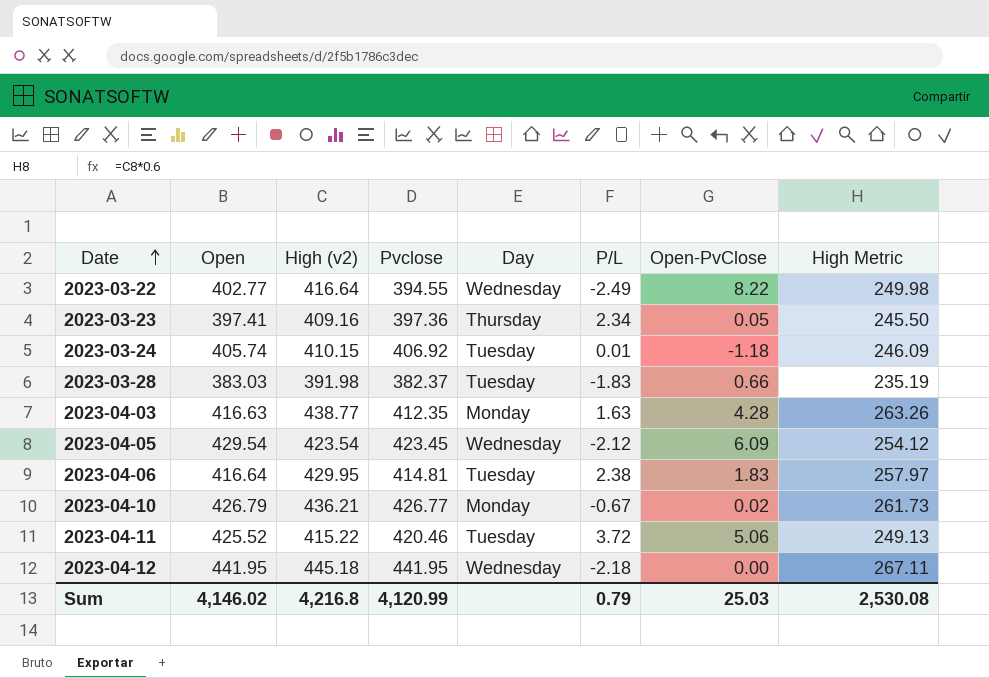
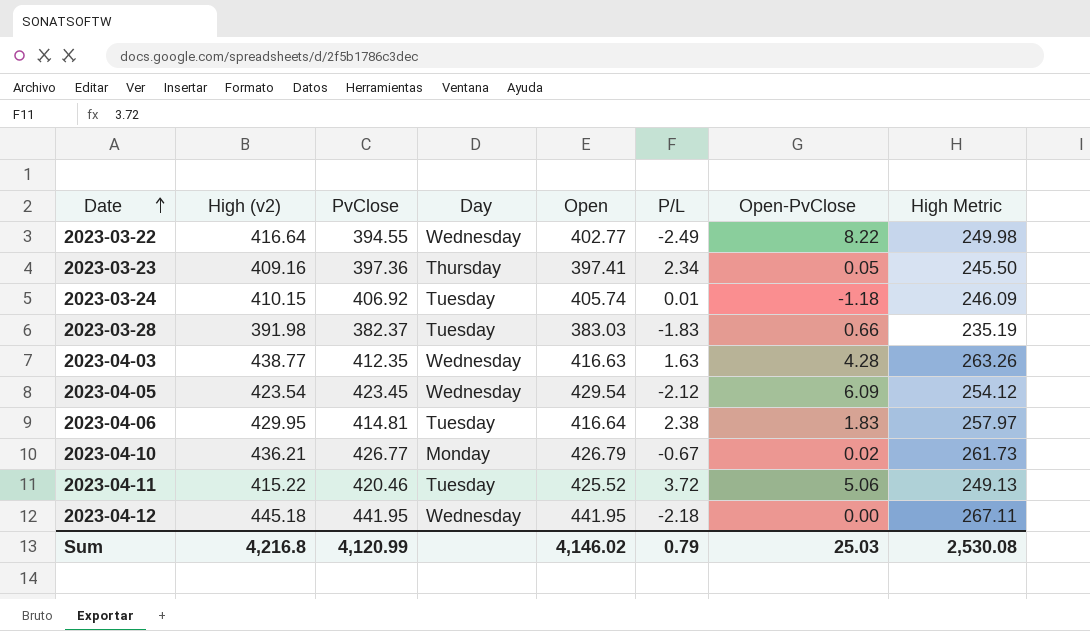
column name: Pvclose -> PvClose
column Open | position: 2 -> 5
2023-04-03 | Day: Monday -> Wednesday

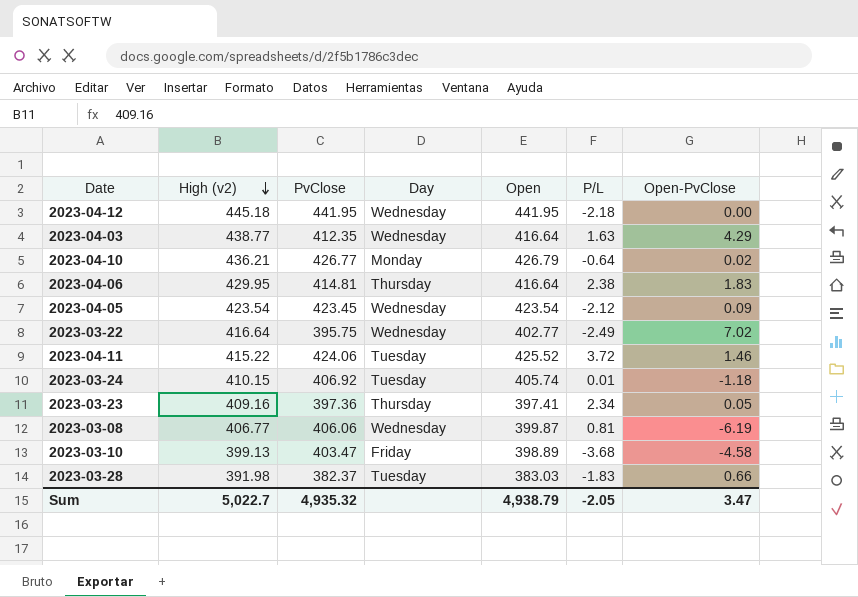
row order: Date ascending -> High (v2) descending
column High Metric | formula: [High (v2)] * 0.6 -> none
2023-04-03 | Open: 416.63 -> 416.64
2023-04-03 | Open-PvClose: 4.28 -> 4.29
2023-04-10 | P/L: -0.67 -> -0.64
2023-04-06 | Day: Tuesday -> Thursday
2023-04-05 | Open: 429.54 -> 423.54
2023-04-05 | Open-PvClose: 6.09 -> 0.09
2023-03-22 | PvClose: 394.55 -> 395.75
2023-03-22 | Open-PvClose: 8.22 -> 7.02
2023-04-11 | PvClose: 420.46 -> 424.06
2023-04-11 | Open-PvClose: 5.06 -> 1.46
row 2023-03-08: none -> 406.77 | 406.06 | Wednesday | 399.87 | 0.81 | -6.19
row 2023-03-10: none -> 399.13 | 403.47 | Friday | 398.89 | -3.68 | -4.58
Sum | High (v2): 4,216.8 -> 5,022.7
Sum | PvClose: 4,120.99 -> 4,935.32
Sum | Open: 4,146.02 -> 4,938.79
Sum | P/L: 0.79 -> -2.05
Sum | Open-PvClose: 25.03 -> 3.47

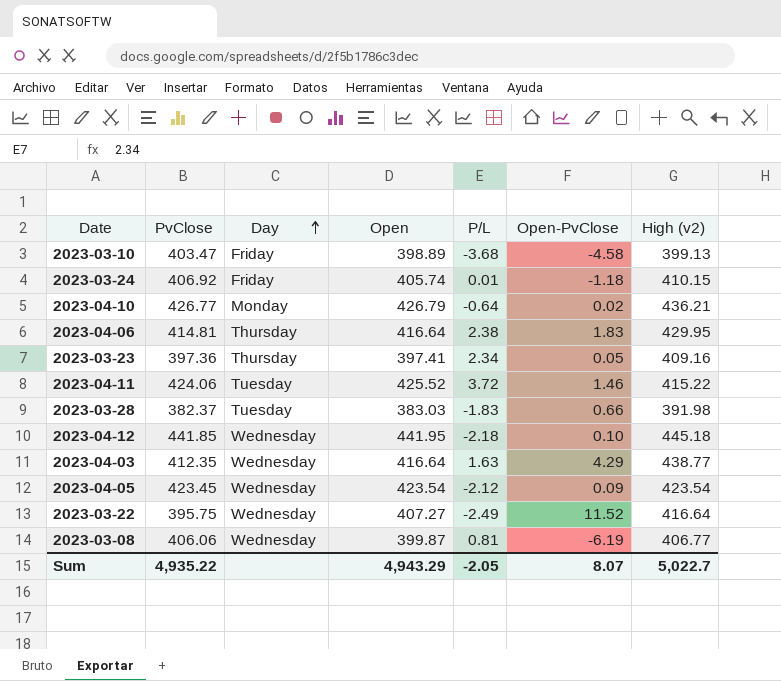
row order: High (v2) descending -> Day ascending
column High (v2) | position: 2 -> 7
2023-03-24 | Day: Tuesday -> Friday
2023-04-12 | PvClose: 441.95 -> 441.85
2023-04-12 | Open-PvClose: 0.00 -> 0.10
2023-03-22 | Open: 402.77 -> 407.27
2023-03-22 | Open-PvClose: 7.02 -> 11.52
Sum | PvClose: 4,935.32 -> 4,935.22
Sum | Open: 4,938.79 -> 4,943.29
Sum | Open-PvClose: 3.47 -> 8.07

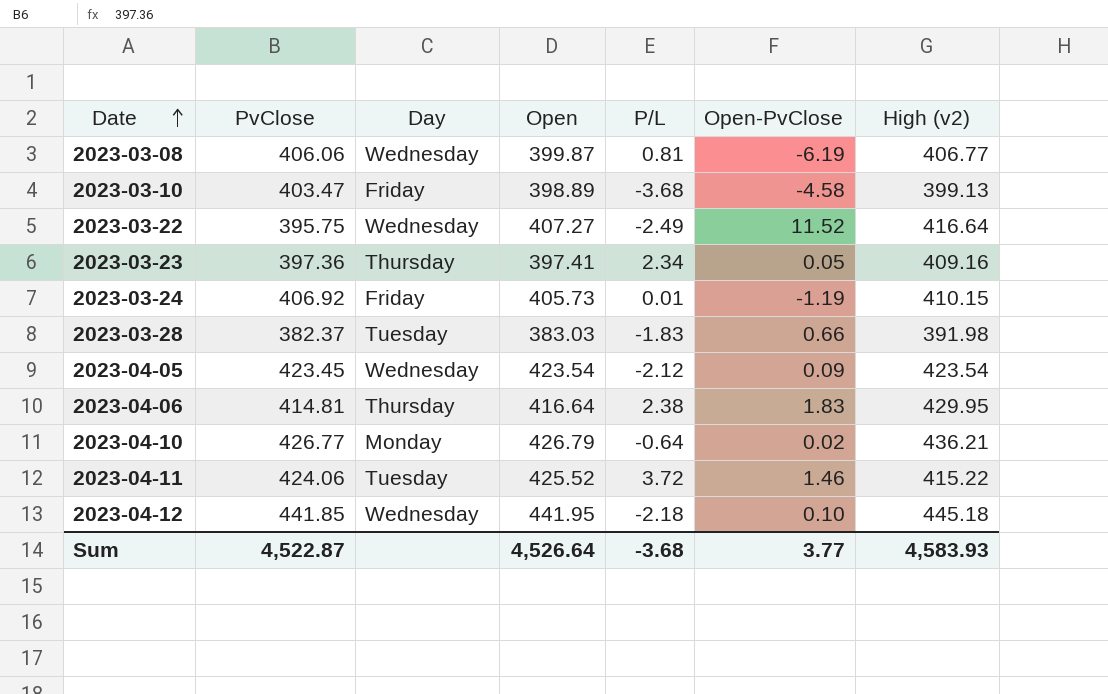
row order: Day ascending -> Date ascending
row 2023-04-03: 412.35 | Wednesday | 416.64 | 1.63 | 4.29 | 438.77 -> none
2023-03-24 | Open: 405.74 -> 405.73
2023-03-24 | Open-PvClose: -1.18 -> -1.19
Sum | PvClose: 4,935.22 -> 4,522.87
Sum | Open: 4,943.29 -> 4,526.64
Sum | P/L: -2.05 -> -3.68
Sum | Open-PvClose: 8.07 -> 3.77
Sum | High (v2): 5,022.7 -> 4,583.93

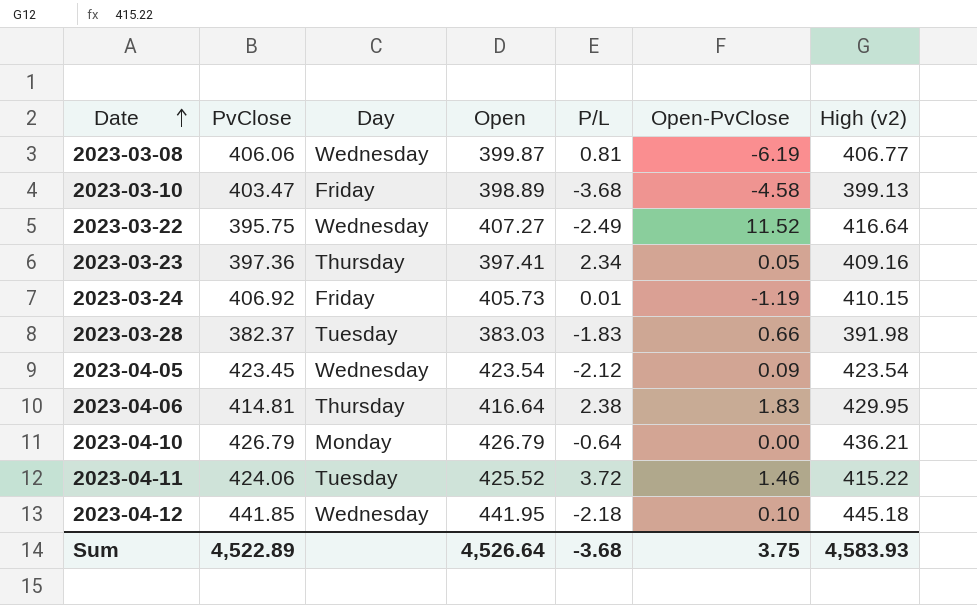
2023-04-10 | PvClose: 426.77 -> 426.79
2023-04-10 | Open-PvClose: 0.02 -> 0.00
Sum | PvClose: 4,522.87 -> 4,522.89
Sum | Open-PvClose: 3.77 -> 3.75

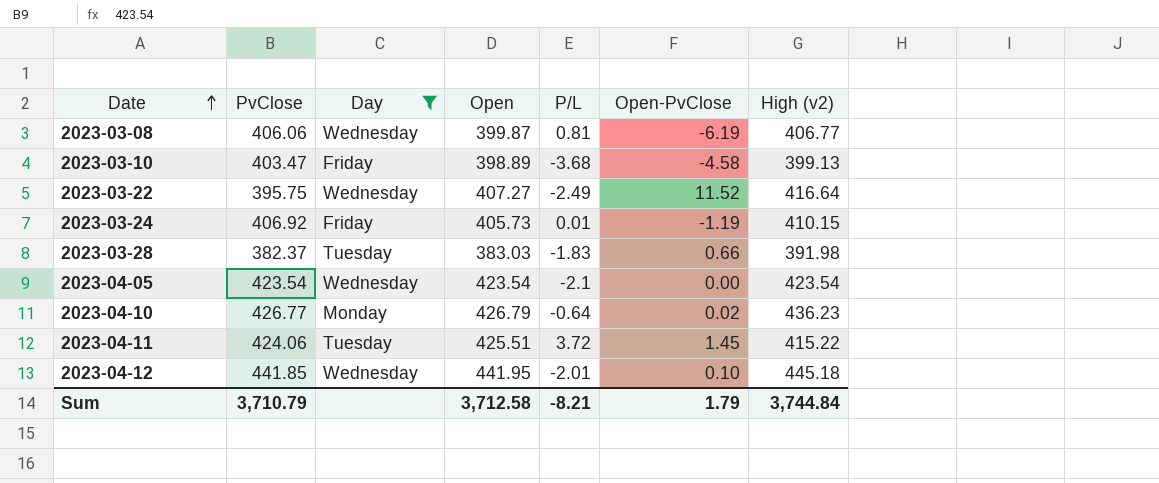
filter: none -> Day != Thursday
2023-04-05 | PvClose: 423.45 -> 423.54
2023-04-05 | P/L: -2.12 -> -2.1
2023-04-05 | Open-PvClose: 0.09 -> 0.00
2023-04-10 | PvClose: 426.79 -> 426.77
2023-04-10 | Open-PvClose: 0.00 -> 0.02
2023-04-10 | High (v2): 436.21 -> 436.23
2023-04-11 | Open: 425.52 -> 425.51
2023-04-11 | Open-PvClose: 1.46 -> 1.45
2023-04-12 | P/L: -2.18 -> -2.01
Sum | PvClose: 4,522.89 -> 3,710.79
Sum | Open: 4,526.64 -> 3,712.58
Sum | P/L: -3.68 -> -8.21
Sum | Open-PvClose: 3.75 -> 1.79
Sum | High (v2): 4,583.93 -> 3,744.84

